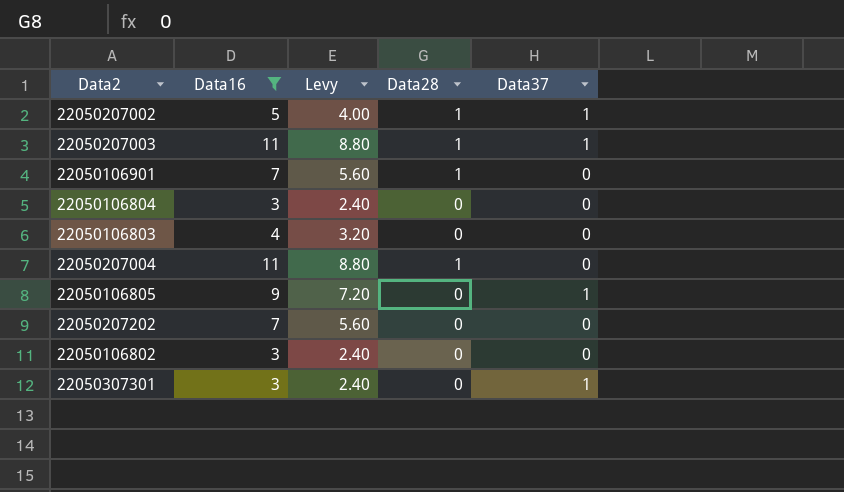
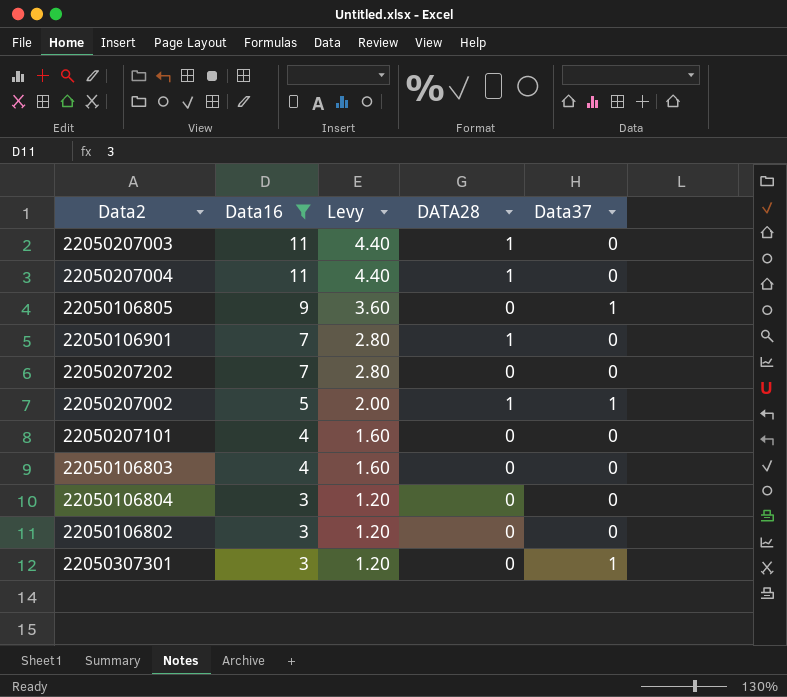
row order: none -> Data16 descending
column Levy | formula: [Data16] * 0.8 -> [Data16] * 0.4
column name: Data28 -> DATA28
22050207003 | Data37: 1 -> 0
row 22050207101: none -> 4 | 1.60 | 0 | 0

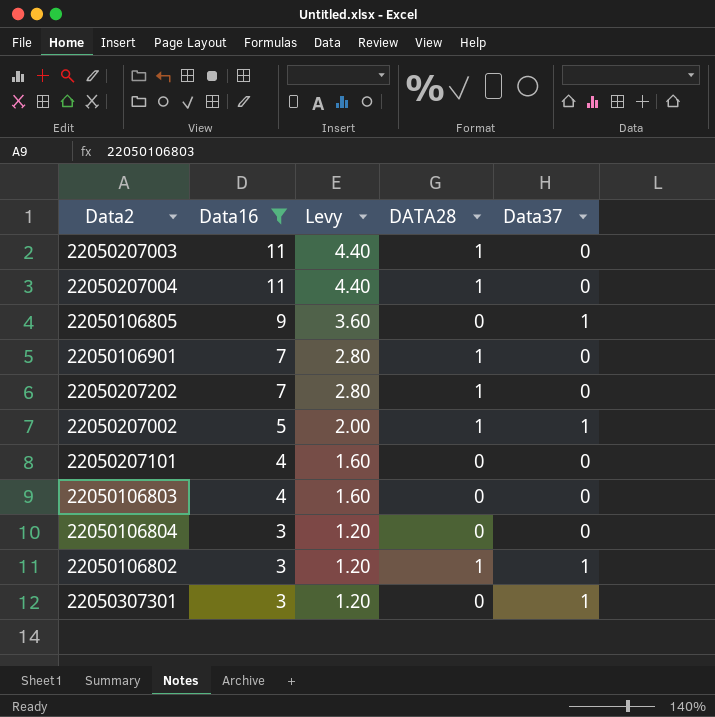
22050207202 | DATA28: 0 -> 1
22050106802 | DATA28: 0 -> 1
22050106802 | Data37: 0 -> 1

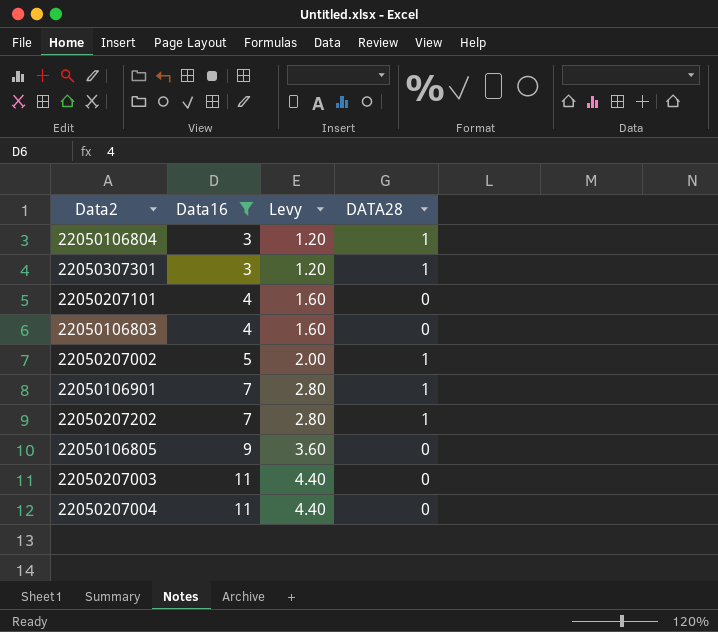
row order: Data16 descending -> Data16 ascending
column Data37 | position: 5 -> none
row 22050106802: 3 | 1.20 | 1 | 1 -> none
22050106804 | DATA28: 0 -> 1
22050307301 | DATA28: 0 -> 1
22050207003 | DATA28: 1 -> 0
22050207004 | DATA28: 1 -> 0

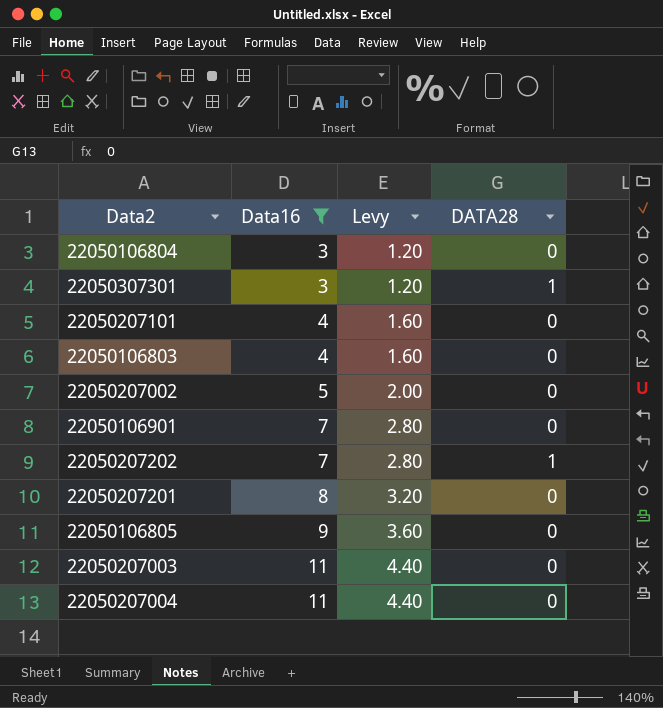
22050106804 | DATA28: 1 -> 0
22050207002 | DATA28: 1 -> 0
22050106901 | DATA28: 1 -> 0
row 22050207201: none -> 8 | 3.20 | 0

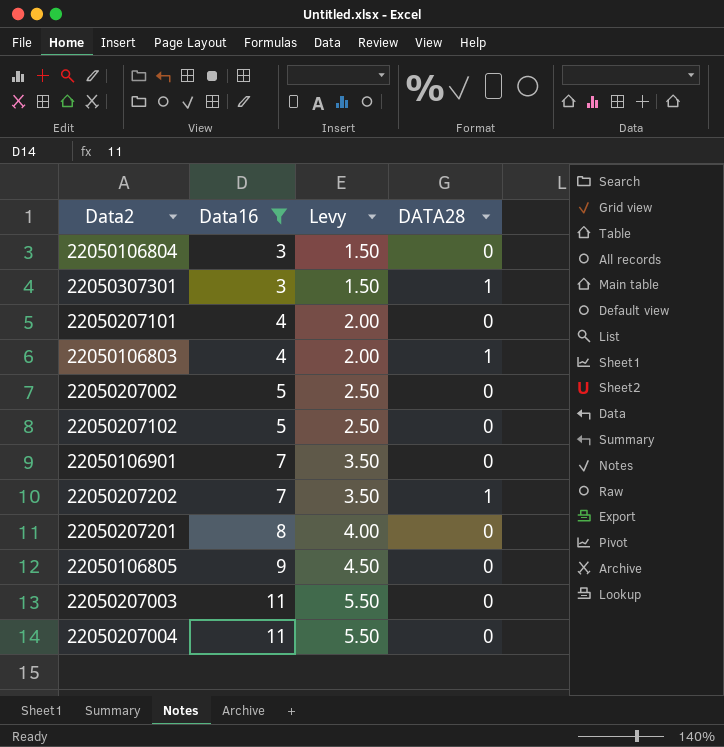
column Levy | formula: [Data16] * 0.4 -> [Data16] * 0.5
22050106803 | DATA28: 0 -> 1
row 22050207102: none -> 5 | 2.50 | 0

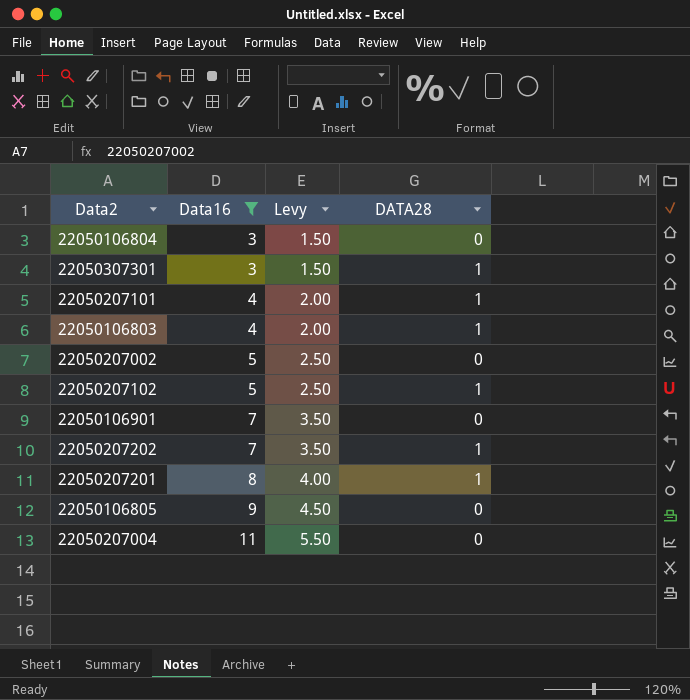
row 22050207003: 11 | 5.50 | 0 -> none
22050207101 | DATA28: 0 -> 1
22050207102 | DATA28: 0 -> 1
22050207201 | DATA28: 0 -> 1

